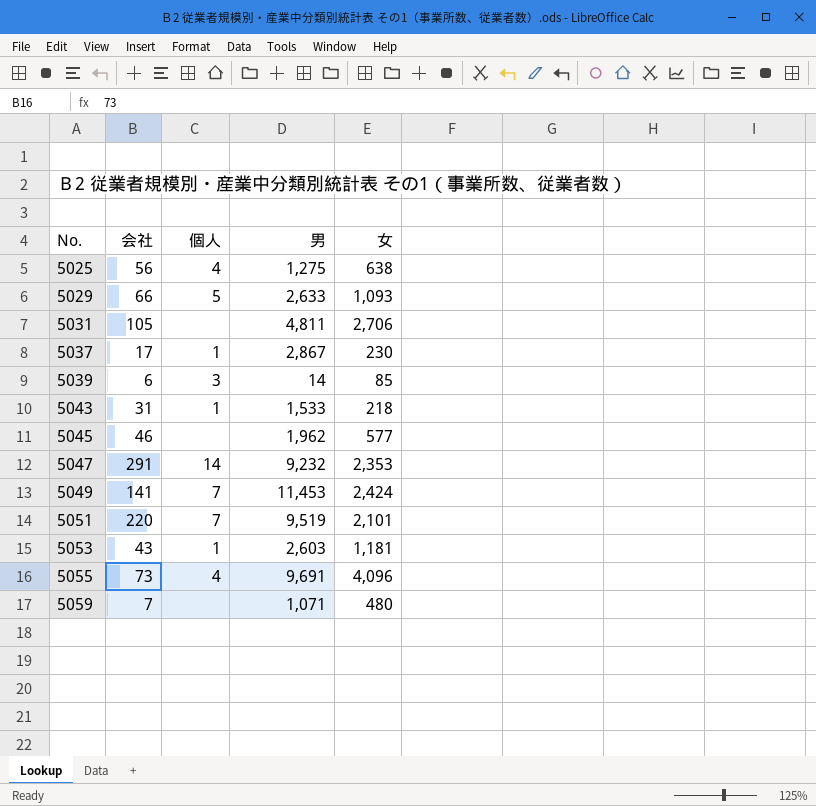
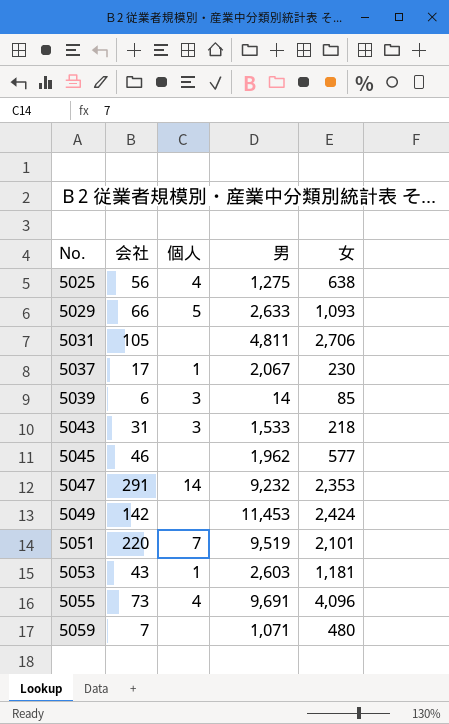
5037 | 男: 2,867 -> 2,067
5043 | 個人: 1 -> 3
5049 | 会社: 141 -> 142
5049 | 個人: 7 -> none

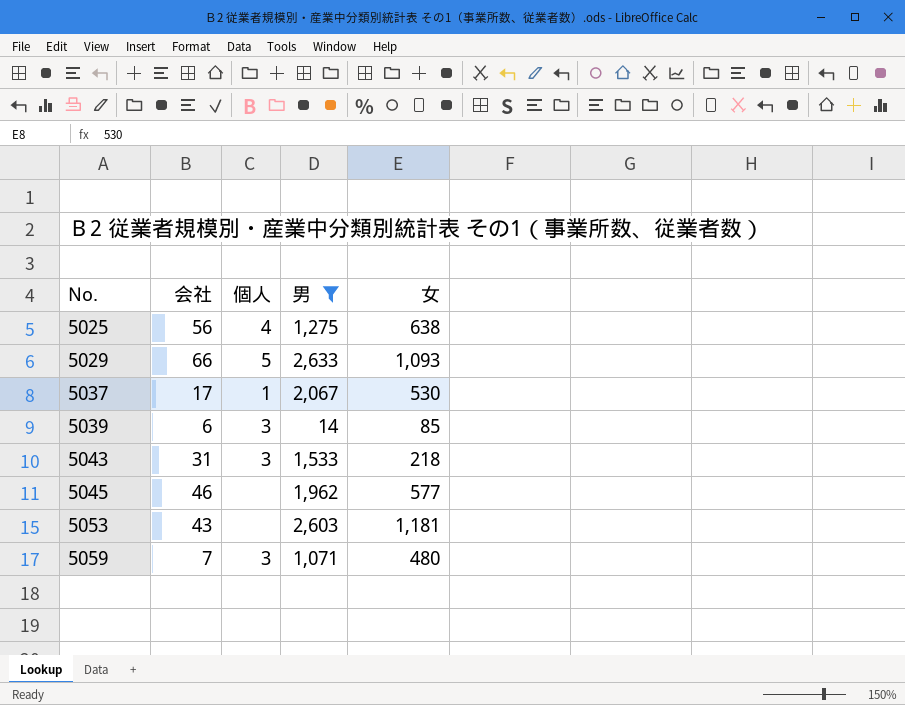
filter: none -> 男 <= 2,633
5037 | 女: 230 -> 530
5053 | 個人: 1 -> none
5059 | 個人: none -> 3

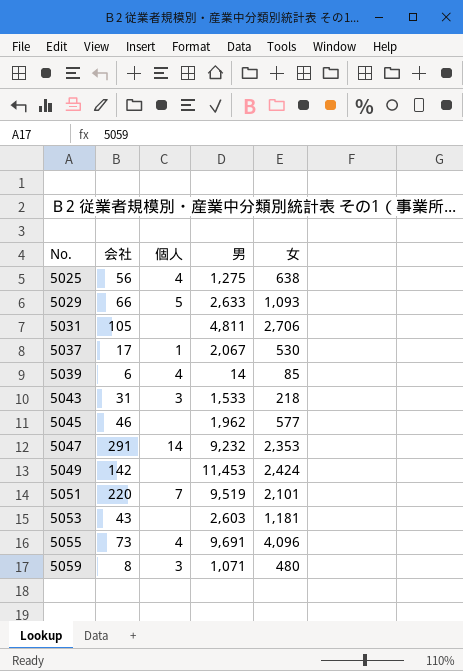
filter: 男 <= 2,633 -> none
5039 | 個人: 3 -> 4
5059 | 会社: 7 -> 8

